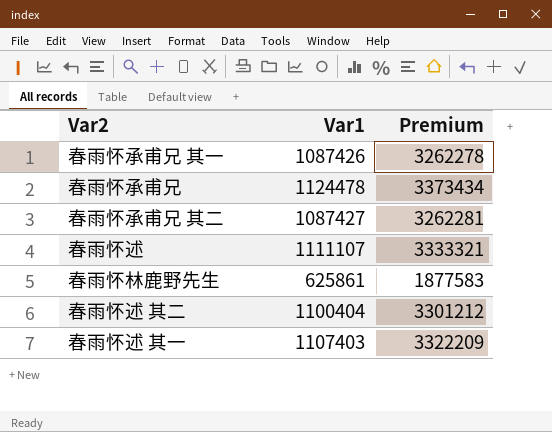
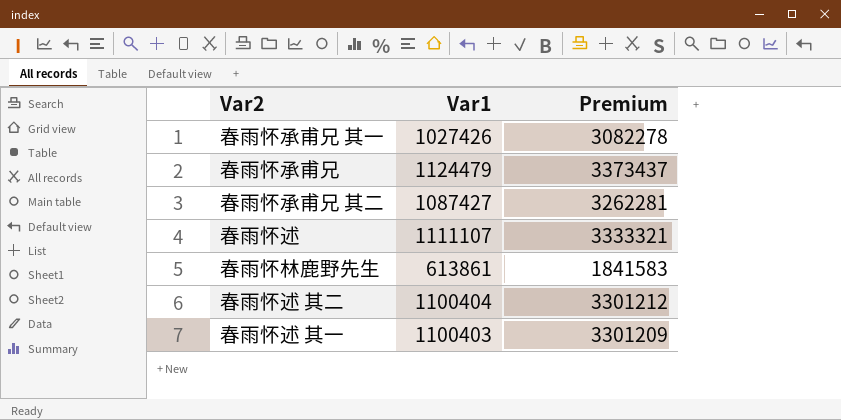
春雨怀承甫兄 其一 | Var1: 1087426 -> 1027426
春雨怀承甫兄 其一 | Premium: 3262278 -> 3082278
春雨怀承甫兄 | Var1: 1124478 -> 1124479
春雨怀承甫兄 | Premium: 3373434 -> 3373437
春雨怀林鹿野先生 | Var1: 625861 -> 613861
春雨怀林鹿野先生 | Premium: 1877583 -> 1841583
春雨怀述 其一 | Var1: 1107403 -> 1100403
春雨怀述 其一 | Premium: 3322209 -> 3301209

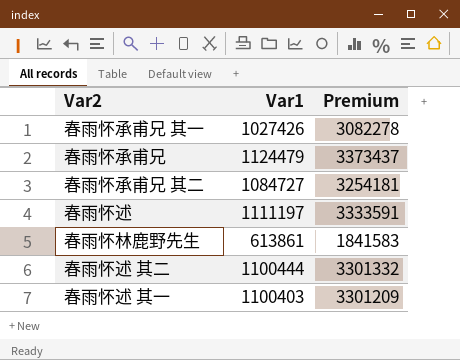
春雨怀承甫兄 其二 | Var1: 1087427 -> 1084727
春雨怀承甫兄 其二 | Premium: 3262281 -> 3254181
春雨怀述 | Var1: 1111107 -> 1111197
春雨怀述 | Premium: 3333321 -> 3333591
春雨怀述 其二 | Var1: 1100404 -> 1100444
春雨怀述 其二 | Premium: 3301212 -> 3301332

